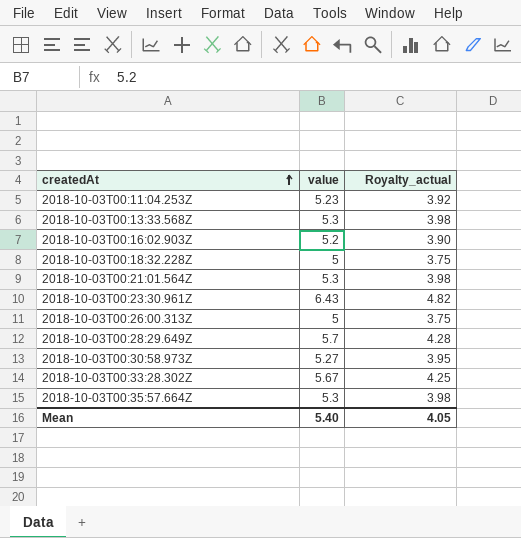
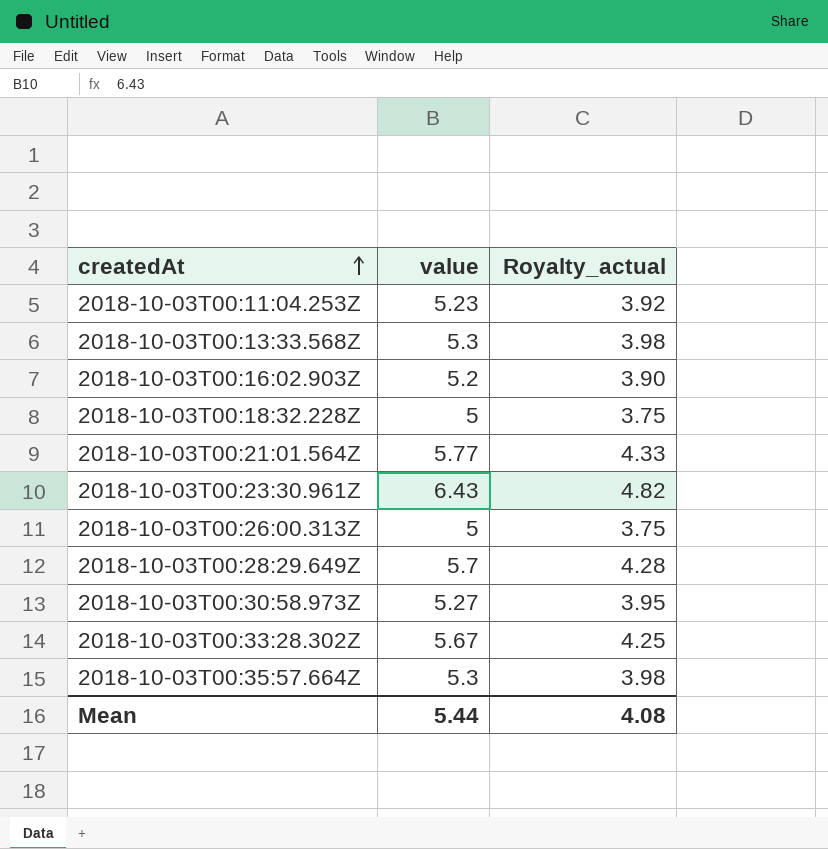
2018-10-03T00:21:01.564Z | value: 5.3 -> 5.77
2018-10-03T00:21:01.564Z | Royalty_actual: 3.98 -> 4.33
Mean | value: 5.40 -> 5.44
Mean | Royalty_actual: 4.05 -> 4.08

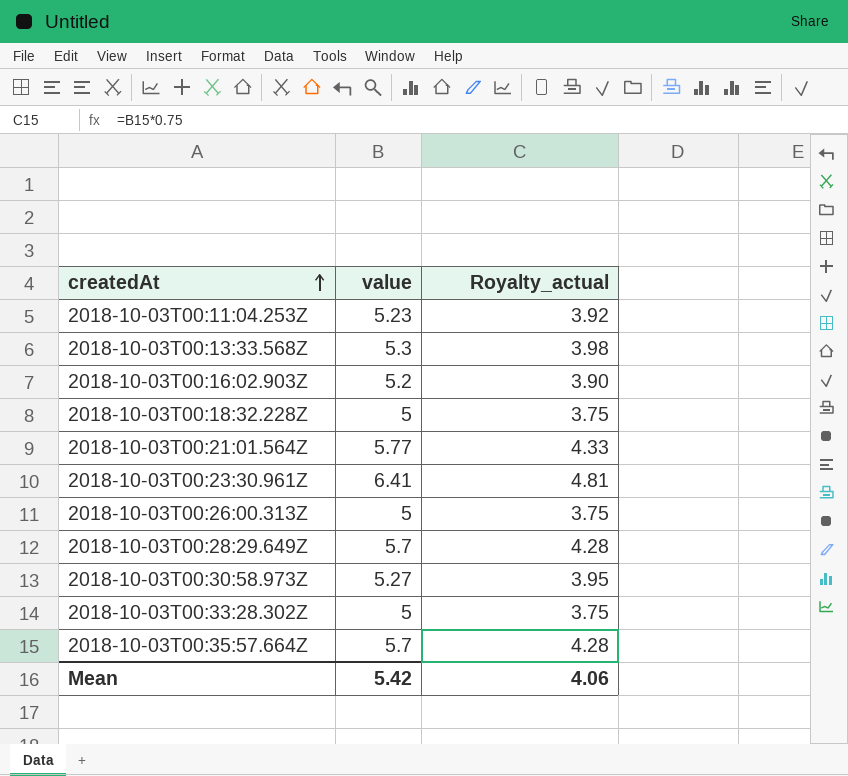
2018-10-03T00:23:30.961Z | value: 6.43 -> 6.41
2018-10-03T00:23:30.961Z | Royalty_actual: 4.82 -> 4.81
2018-10-03T00:33:28.302Z | value: 5.67 -> 5
2018-10-03T00:33:28.302Z | Royalty_actual: 4.25 -> 3.75
2018-10-03T00:35:57.664Z | value: 5.3 -> 5.7
2018-10-03T00:35:57.664Z | Royalty_actual: 3.98 -> 4.28
Mean | value: 5.44 -> 5.42
Mean | Royalty_actual: 4.08 -> 4.06

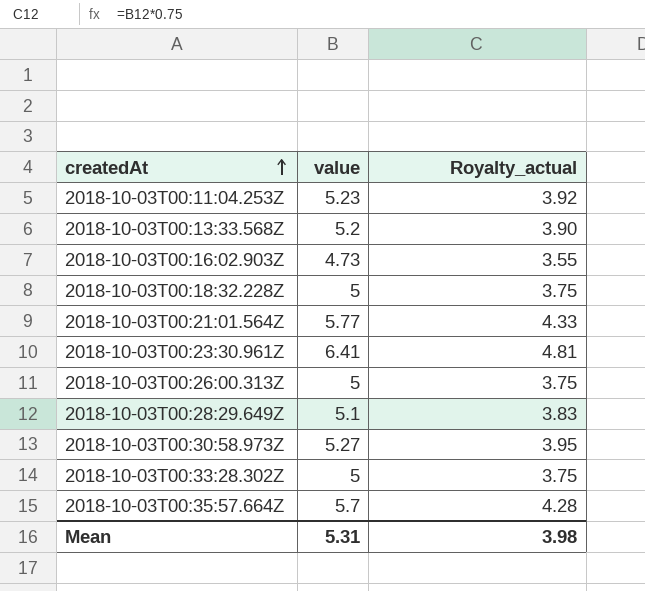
2018-10-03T00:13:33.568Z | value: 5.3 -> 5.2
2018-10-03T00:13:33.568Z | Royalty_actual: 3.98 -> 3.90
2018-10-03T00:16:02.903Z | value: 5.2 -> 4.73
2018-10-03T00:16:02.903Z | Royalty_actual: 3.90 -> 3.55
2018-10-03T00:28:29.649Z | value: 5.7 -> 5.1
2018-10-03T00:28:29.649Z | Royalty_actual: 4.28 -> 3.83
Mean | value: 5.42 -> 5.31
Mean | Royalty_actual: 4.06 -> 3.98

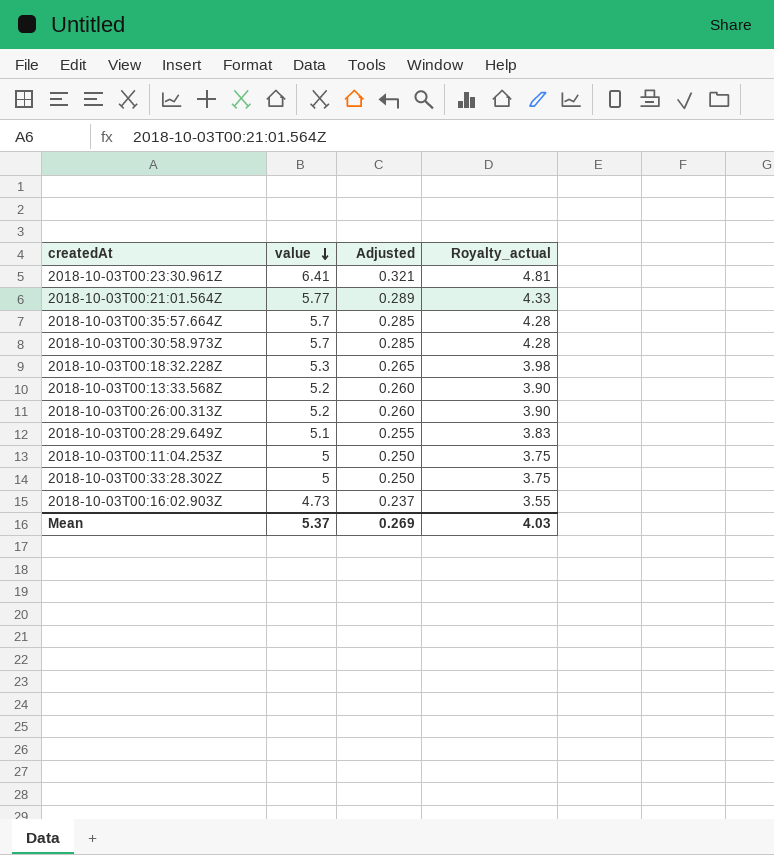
row order: createdAt ascending -> value descending
column Adjusted | formula: none -> [value] * 0.05
2018-10-03T00:30:58.973Z | value: 5.27 -> 5.7
2018-10-03T00:30:58.973Z | Royalty_actual: 3.95 -> 4.28
2018-10-03T00:18:32.228Z | value: 5 -> 5.3
2018-10-03T00:18:32.228Z | Royalty_actual: 3.75 -> 3.98
2018-10-03T00:26:00.313Z | value: 5 -> 5.2
2018-10-03T00:26:00.313Z | Royalty_actual: 3.75 -> 3.90
2018-10-03T00:11:04.253Z | value: 5.23 -> 5
2018-10-03T00:11:04.253Z | Royalty_actual: 3.92 -> 3.75
Mean | value: 5.31 -> 5.37
Mean | Royalty_actual: 3.98 -> 4.03

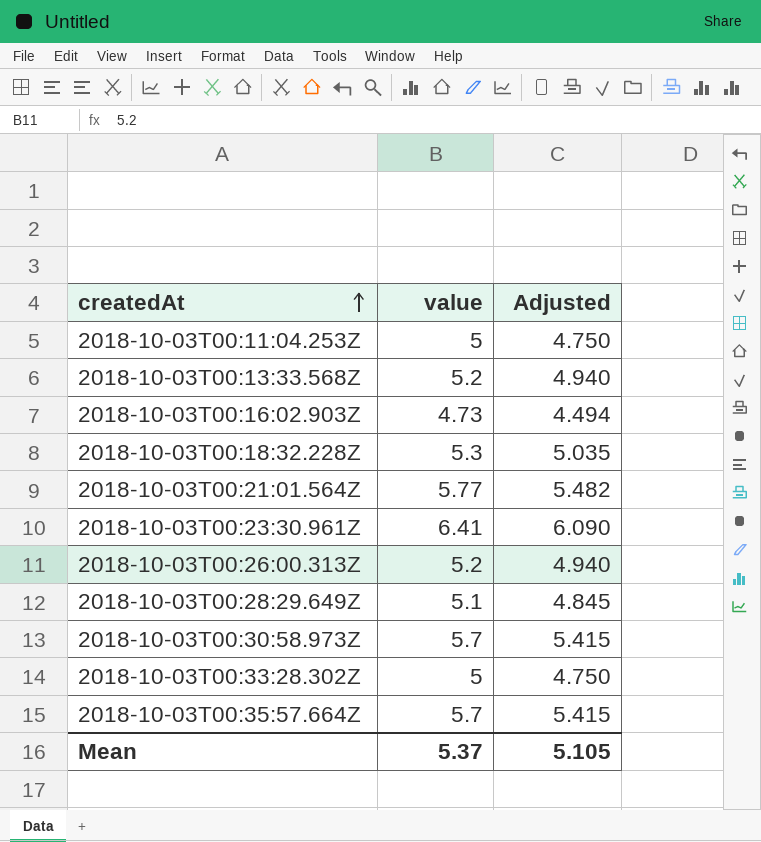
row order: value descending -> createdAt ascending
column Royalty_actual | formula: [value] * 0.75 -> none
column Adjusted | formula: [value] * 0.05 -> [value] * 0.95
Mean | Adjusted: 0.269 -> 5.105

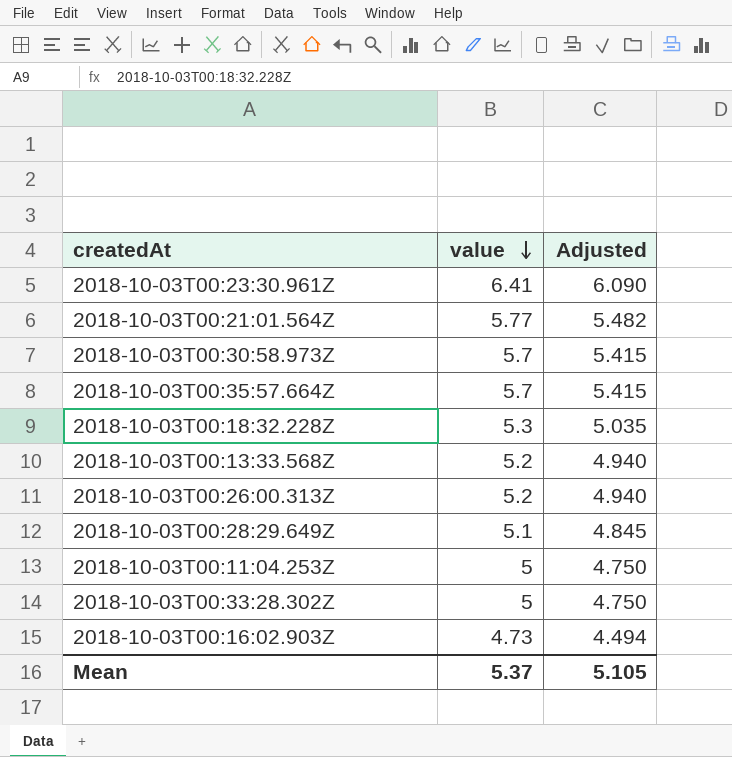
row order: createdAt ascending -> value descending

